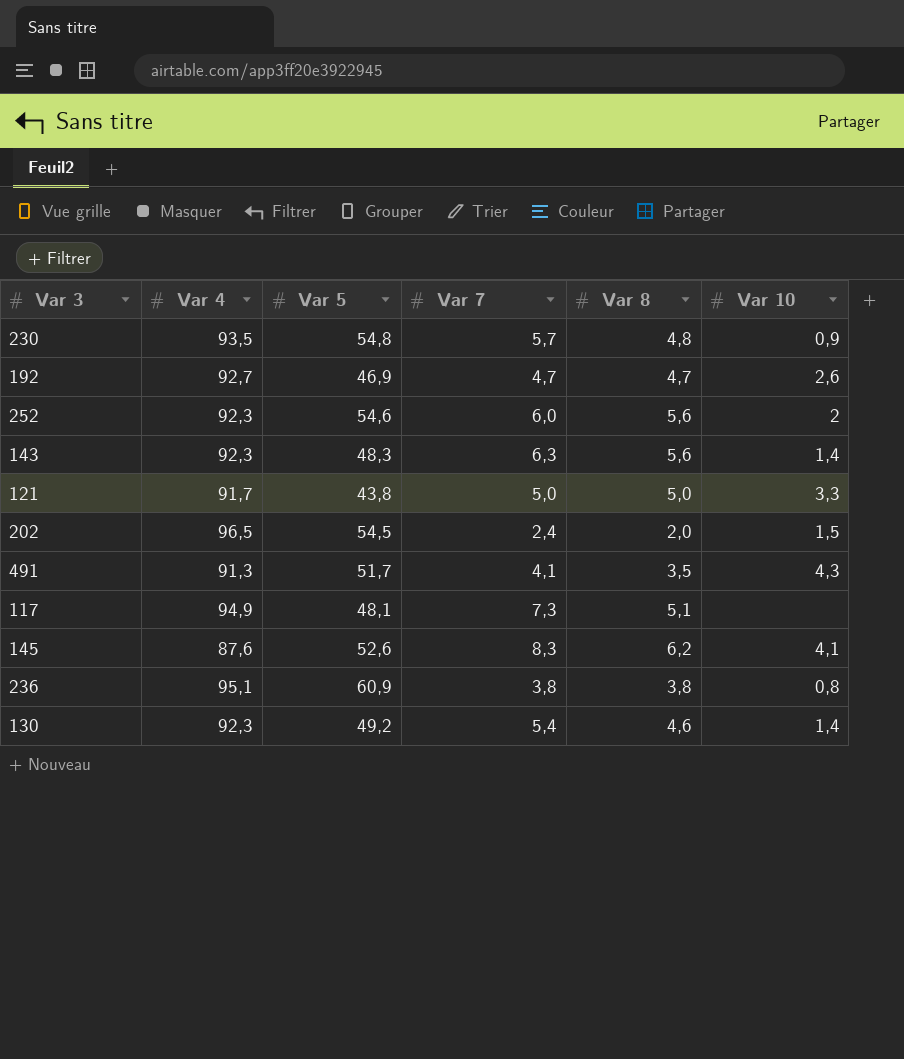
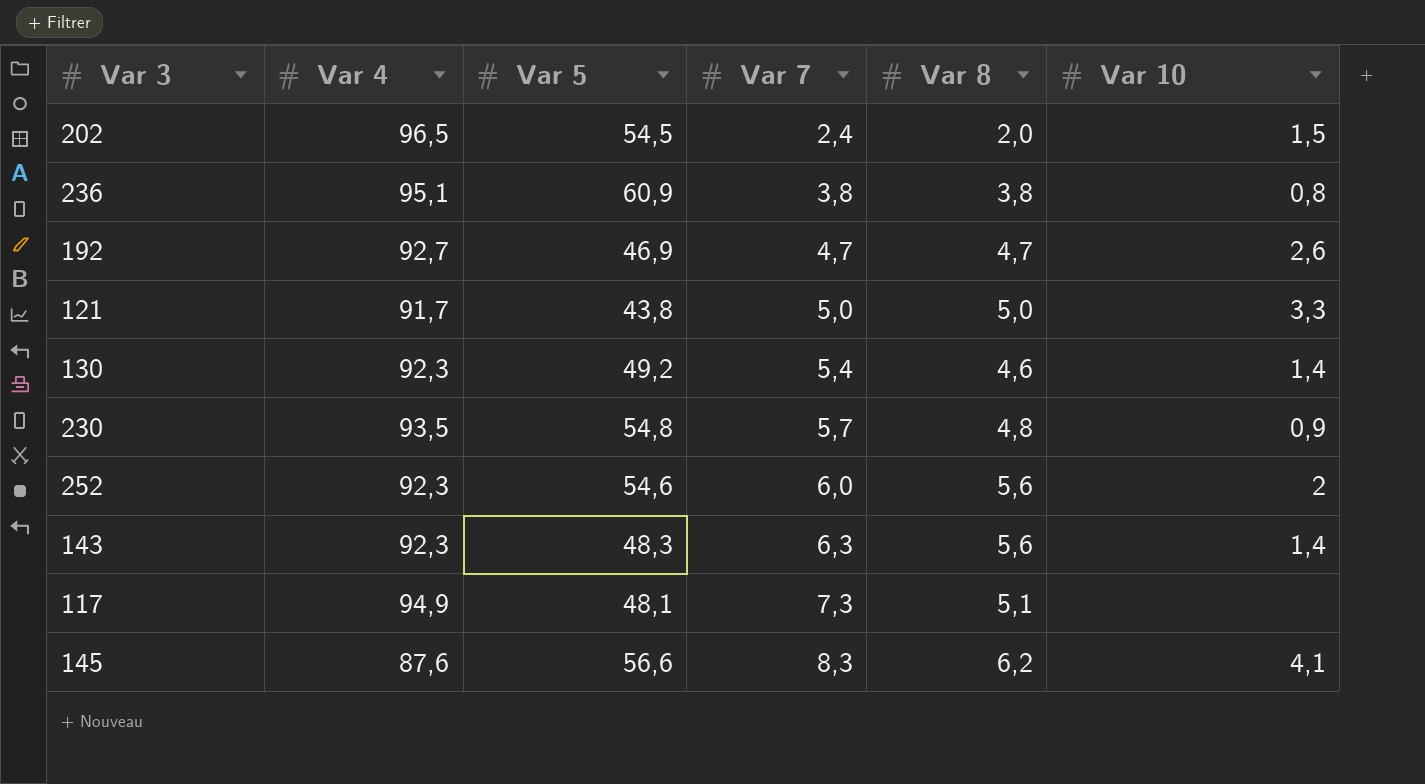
row order: none -> Var 7 ascending
row 491: 91,3 | 51,7 | 4,1 | 3,5 | 4,3 -> none
145 | Var 5: 52,6 -> 56,6

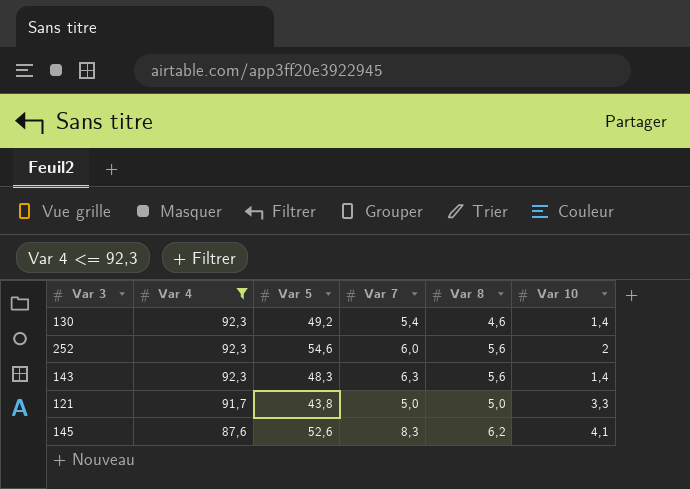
filter: none -> Var 4 <= 92,3
row order: Var 7 ascending -> Var 4 descending
145 | Var 5: 56,6 -> 52,6

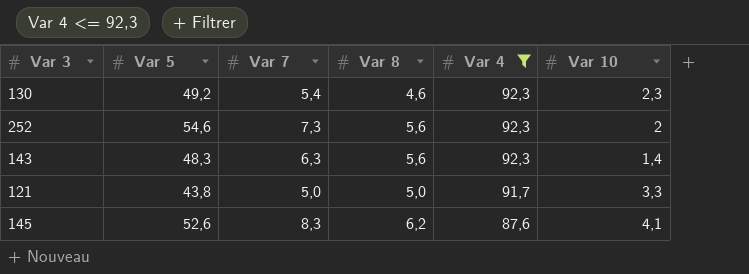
column Var 4 | position: 2 -> 5
130 | Var 10: 1,4 -> 2,3
252 | Var 7: 6,0 -> 7,3

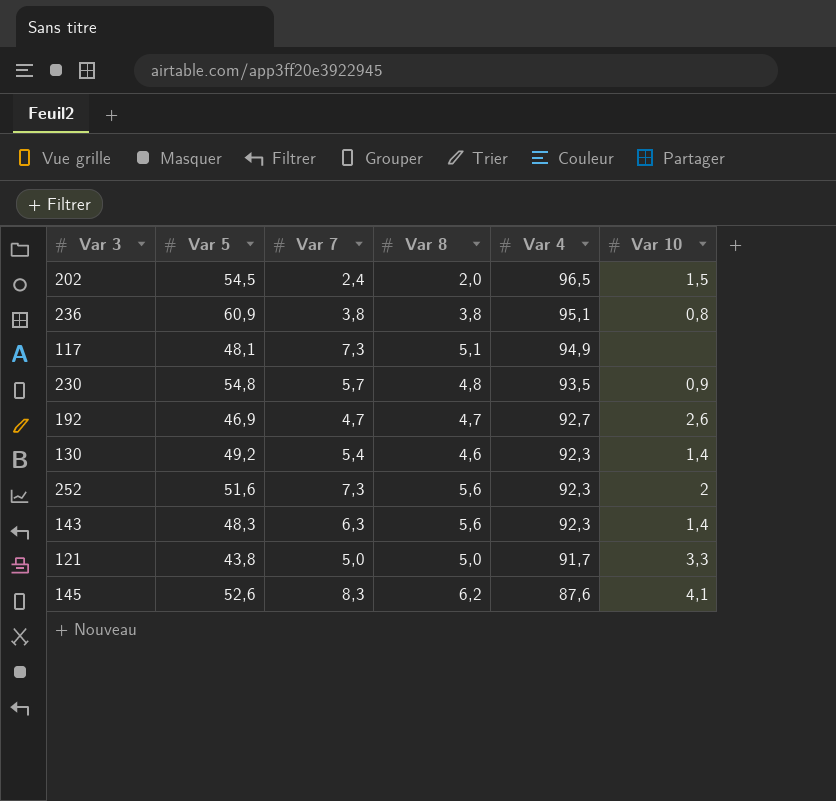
filter: Var 4 <= 92,3 -> none
130 | Var 10: 2,3 -> 1,4
252 | Var 5: 54,6 -> 51,6

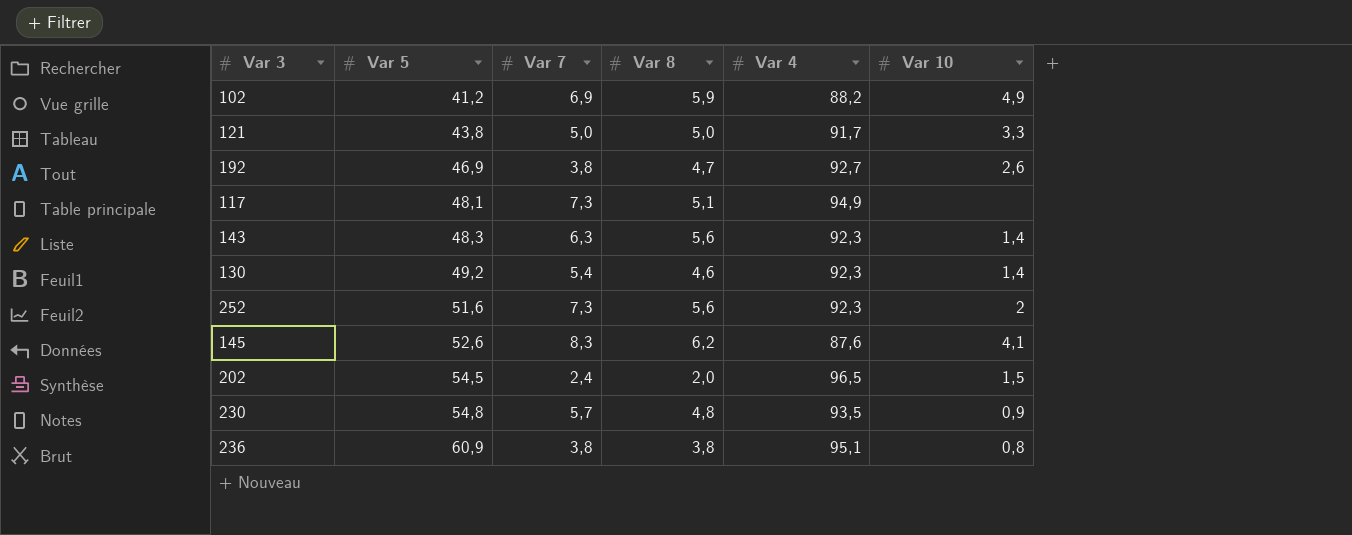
row order: Var 4 descending -> Var 5 ascending
row 102: none -> 41,2 | 6,9 | 5,9 | 88,2 | 4,9
192 | Var 7: 4,7 -> 3,8

